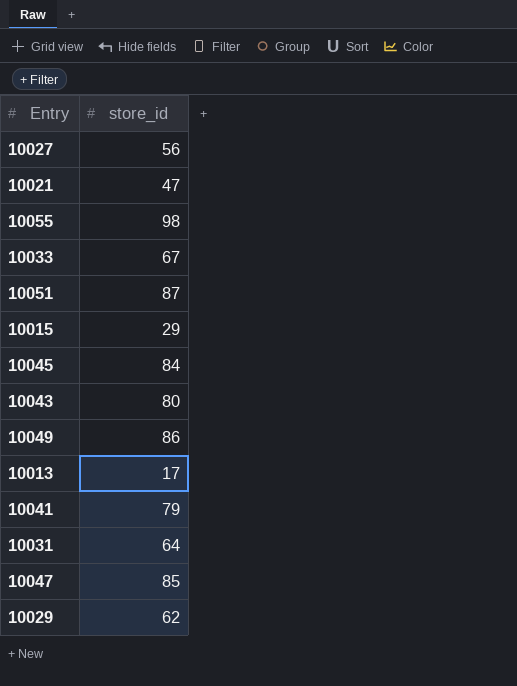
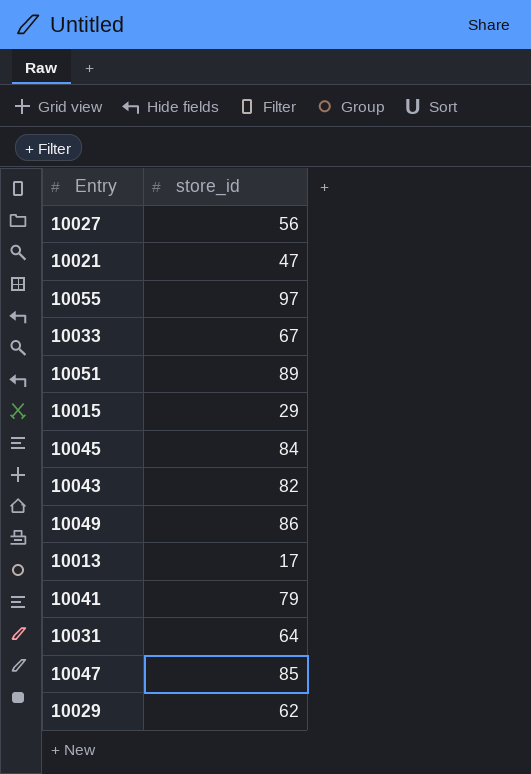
10055 | store_id: 98 -> 97
10051 | store_id: 87 -> 89
10043 | store_id: 80 -> 82

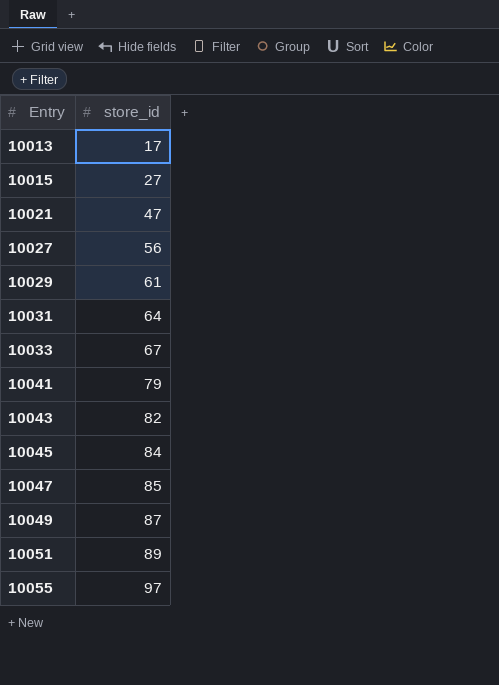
row order: none -> Entry ascending
10015 | store_id: 29 -> 27
10029 | store_id: 62 -> 61
10049 | store_id: 86 -> 87

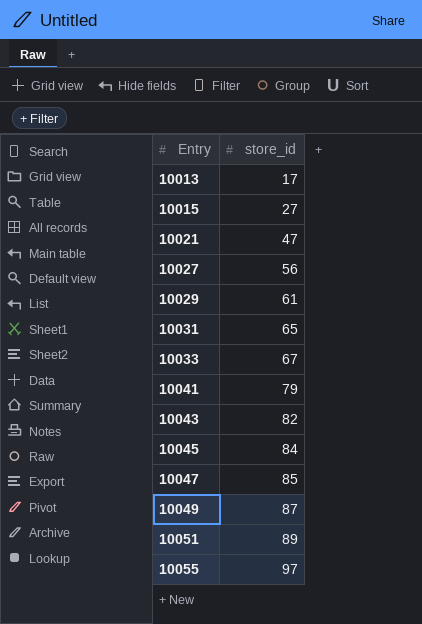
10031 | store_id: 64 -> 65

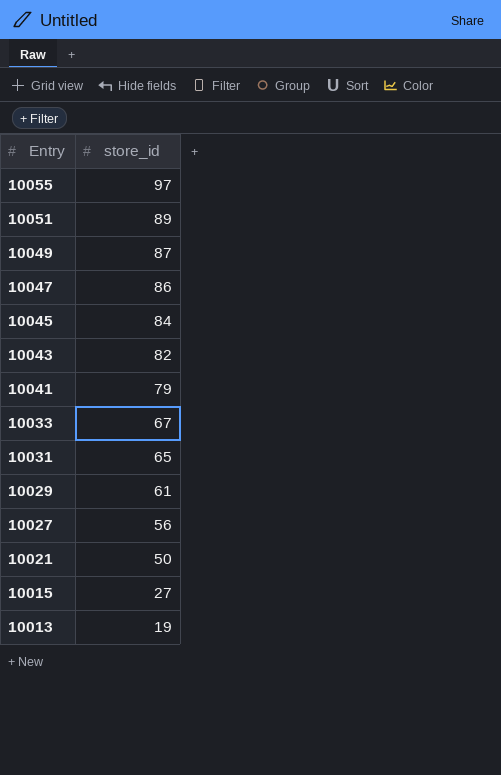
row order: Entry ascending -> Entry descending
10047 | store_id: 85 -> 86
10021 | store_id: 47 -> 50
10013 | store_id: 17 -> 19

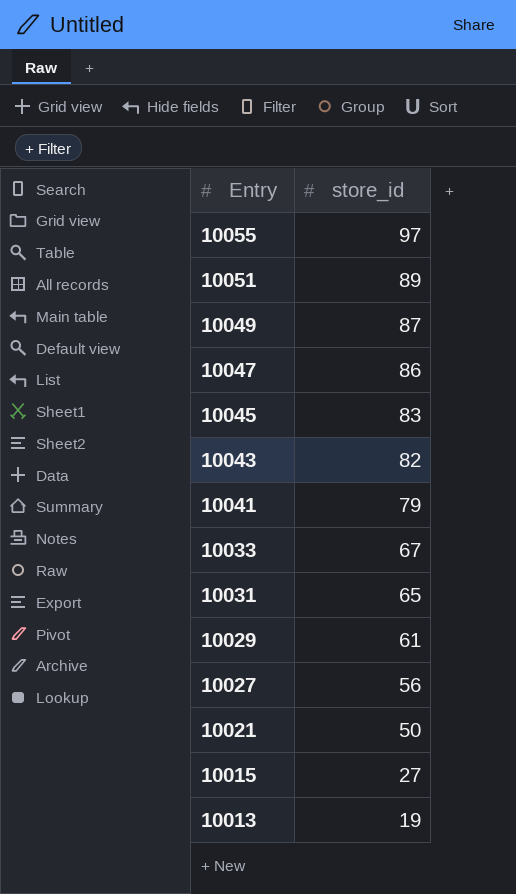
10045 | store_id: 84 -> 83

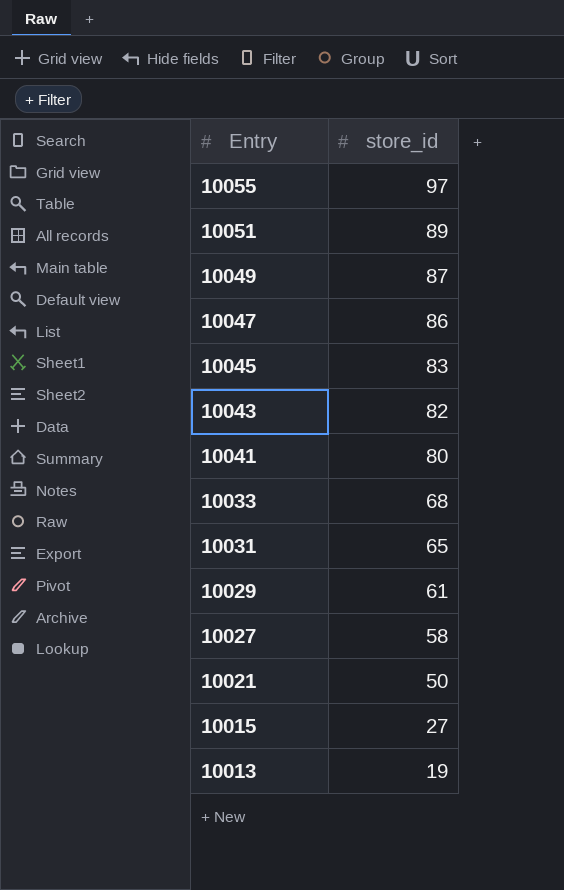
10041 | store_id: 79 -> 80
10033 | store_id: 67 -> 68
10027 | store_id: 56 -> 58

